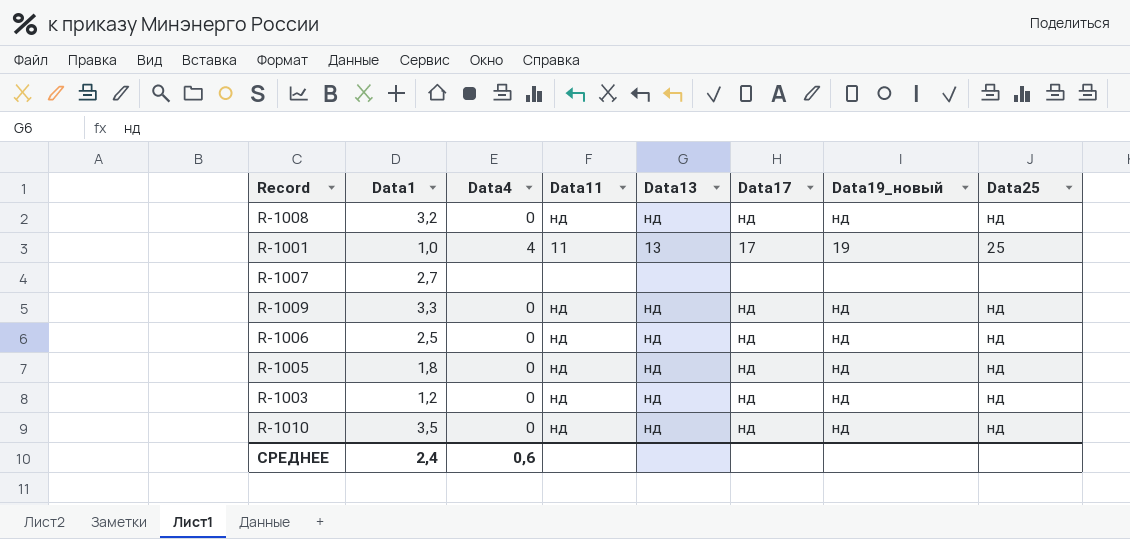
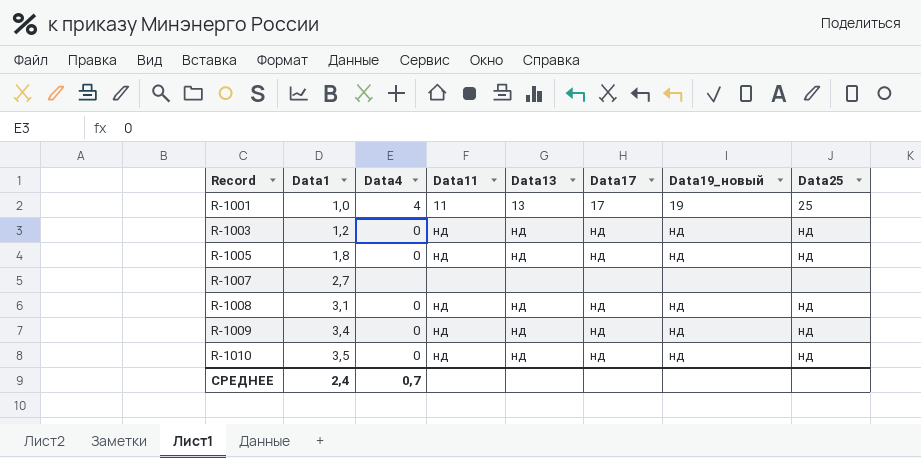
row order: none -> Record ascending
row R-1006: 2,5 | 0 | нд | нд | нд | нд | нд -> none
R-1008 | Data1: 3,2 -> 3,1
R-1009 | Data1: 3,3 -> 3,4
СРЕДНЕЕ | Data4: 0,6 -> 0,7

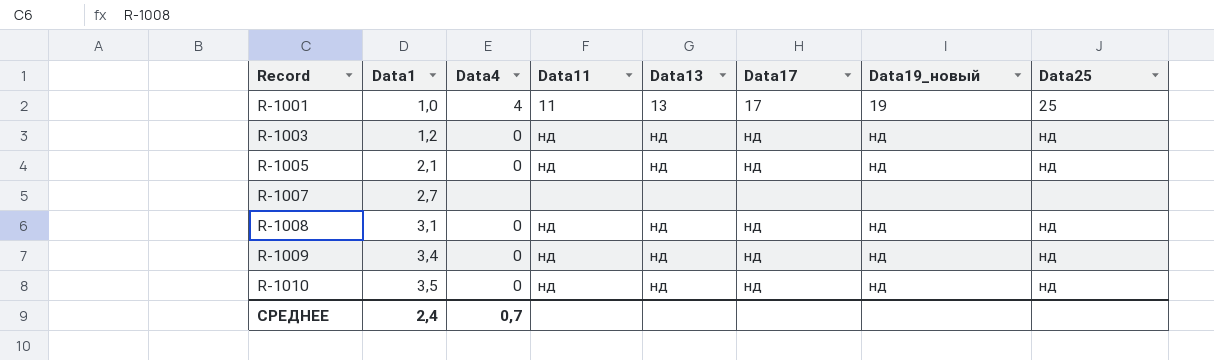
R-1005 | Data1: 1,8 -> 2,1

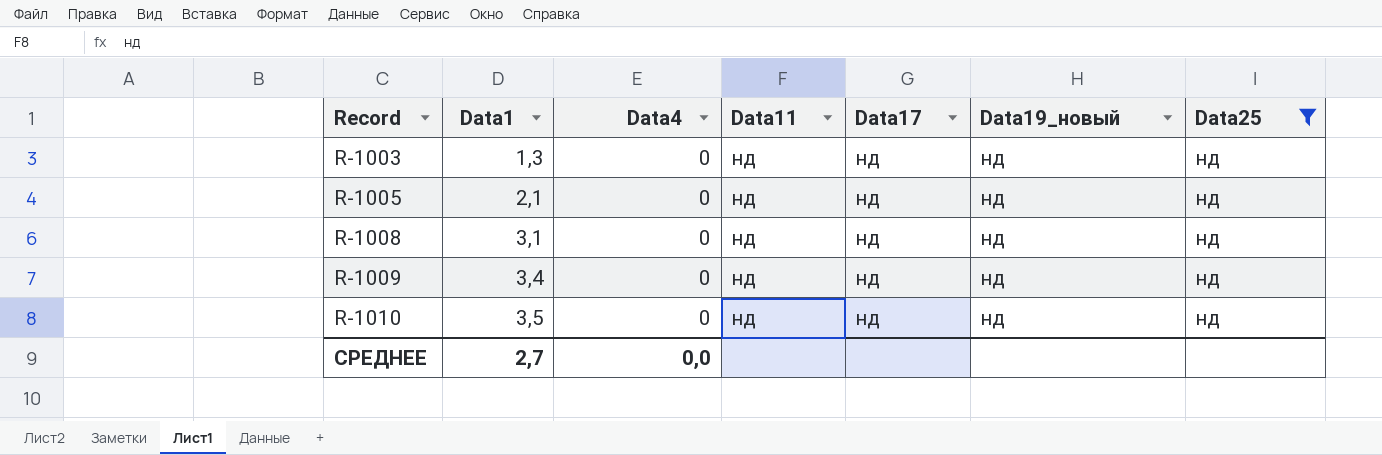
filter: none -> Data25 = нд
column Data13 | position: 5 -> none
R-1003 | Data1: 1,2 -> 1,3
СРЕДНЕЕ | Data1: 2,4 -> 2,7
СРЕДНЕЕ | Data4: 0,7 -> 0,0

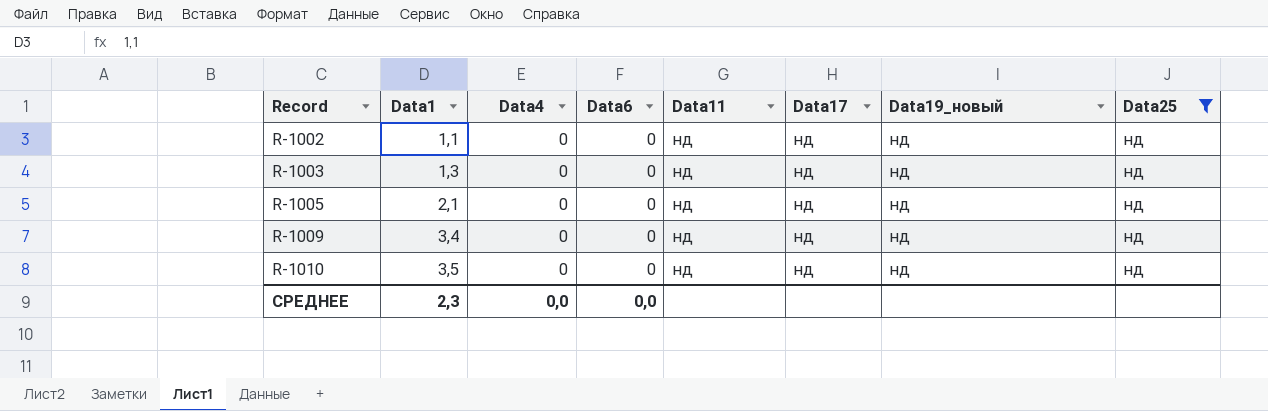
column Data6 | position: none -> 4
row R-1008: 3,1 | 0 | нд | нд | нд | нд -> none
row R-1002: none -> 1,1 | 0 | 0 | нд | нд | нд | нд
СРЕДНЕЕ | Data1: 2,7 -> 2,3

